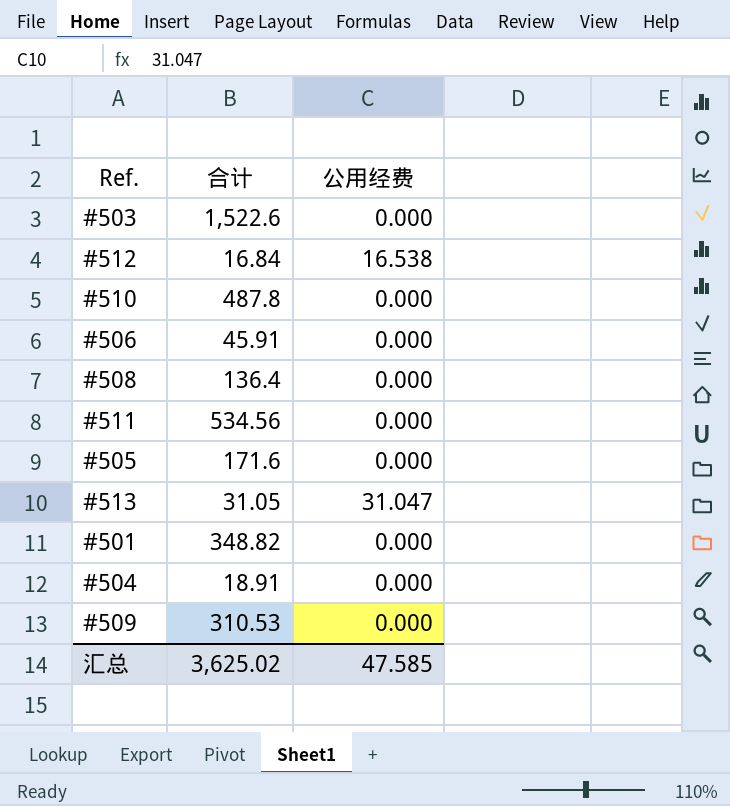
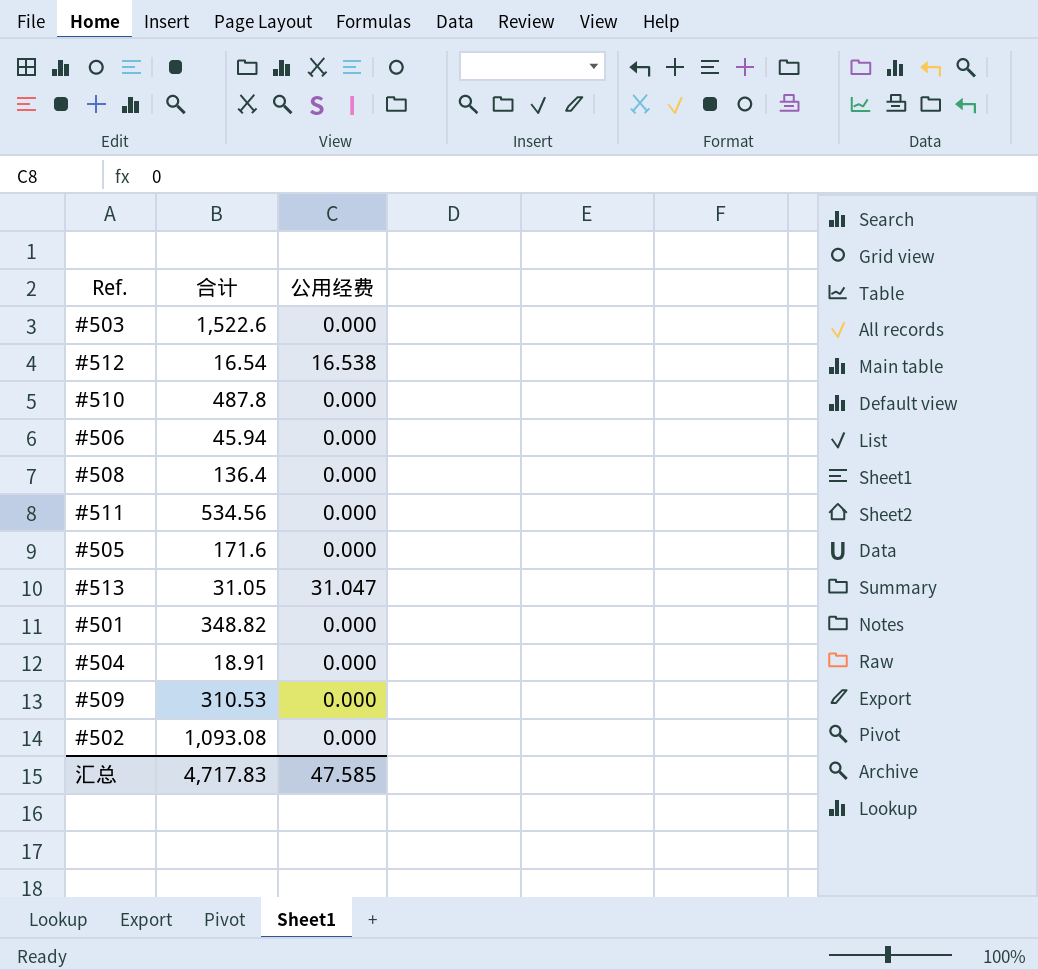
#512 | 合计: 16.84 -> 16.54
#506 | 合计: 45.91 -> 45.94
row #502: none -> 1,093.08 | 0.000
汇总 | 合计: 3,625.02 -> 4,717.83

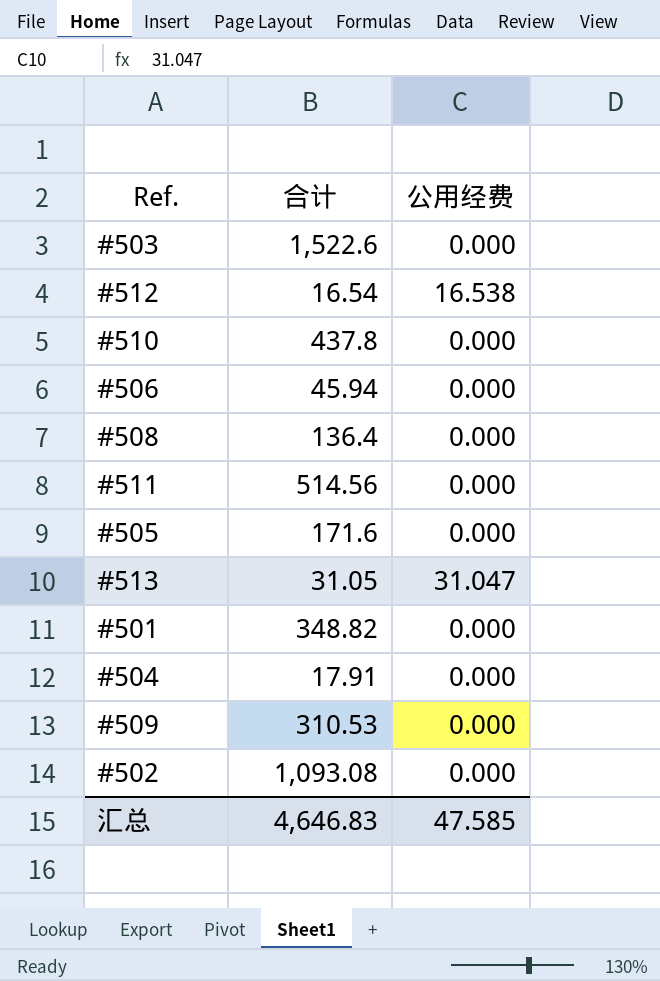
#510 | 合计: 487.8 -> 437.8
#511 | 合计: 534.56 -> 514.56
#504 | 合计: 18.91 -> 17.91
汇总 | 合计: 4,717.83 -> 4,646.83

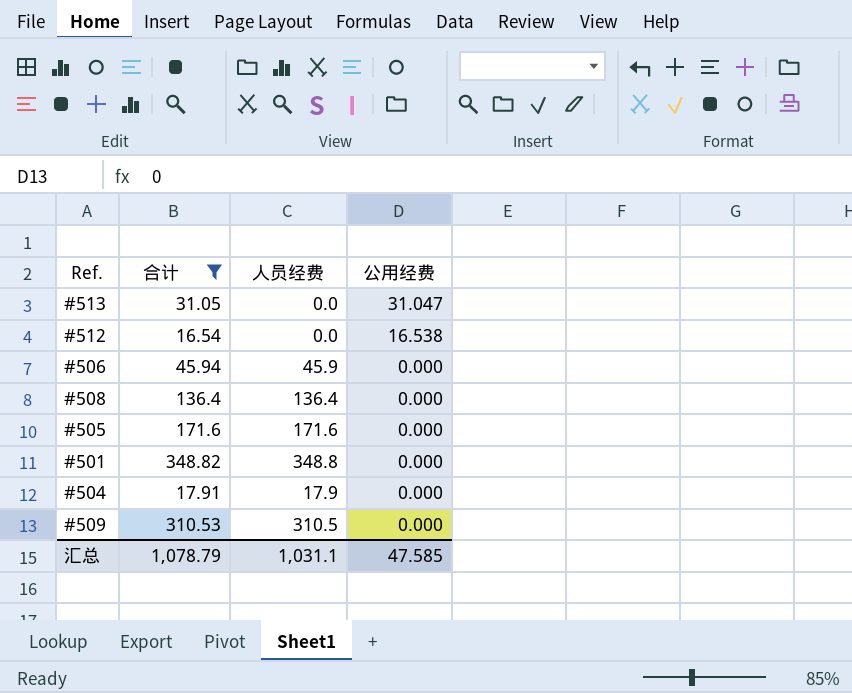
filter: none -> 合计 <= 348.82
row order: none -> 公用经费 descending
column 人员经费 | formula: none -> [合计] - [公用经费]
汇总 | 合计: 4,646.83 -> 1,078.79

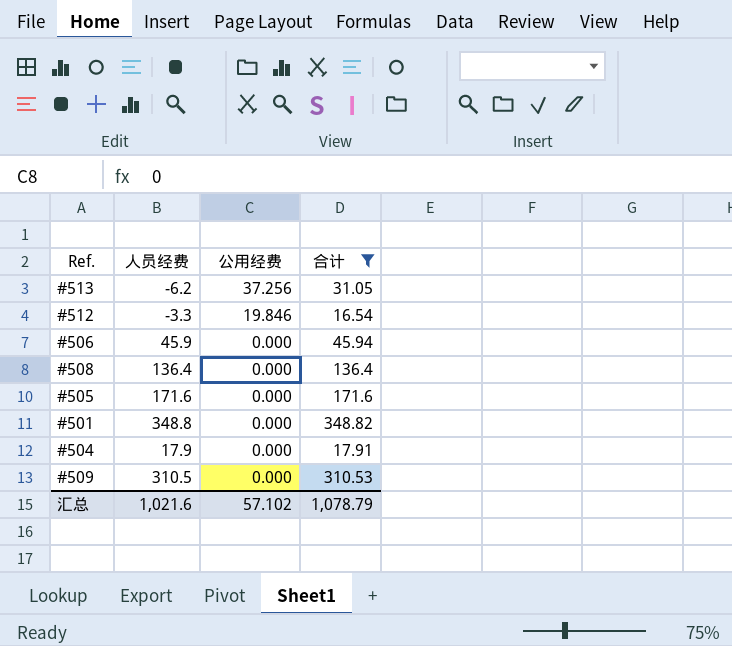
column 合计 | position: 2 -> 4
#513 | 人员经费: 0.0 -> -6.2
#513 | 公用经费: 31.047 -> 37.256
#512 | 人员经费: 0.0 -> -3.3
#512 | 公用经费: 16.538 -> 19.846
汇总 | 人员经费: 1,031.1 -> 1,021.6
汇总 | 公用经费: 47.585 -> 57.102

